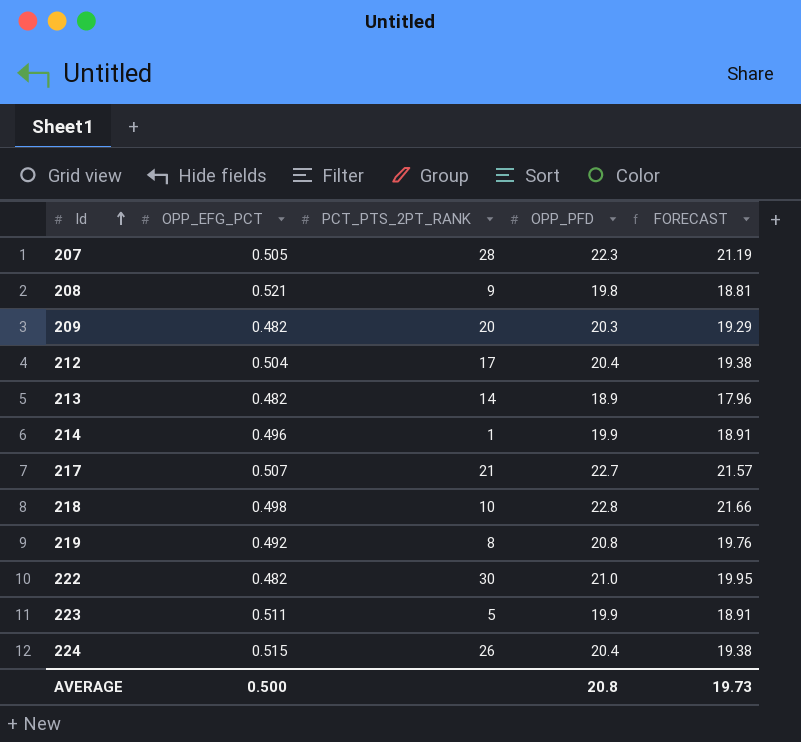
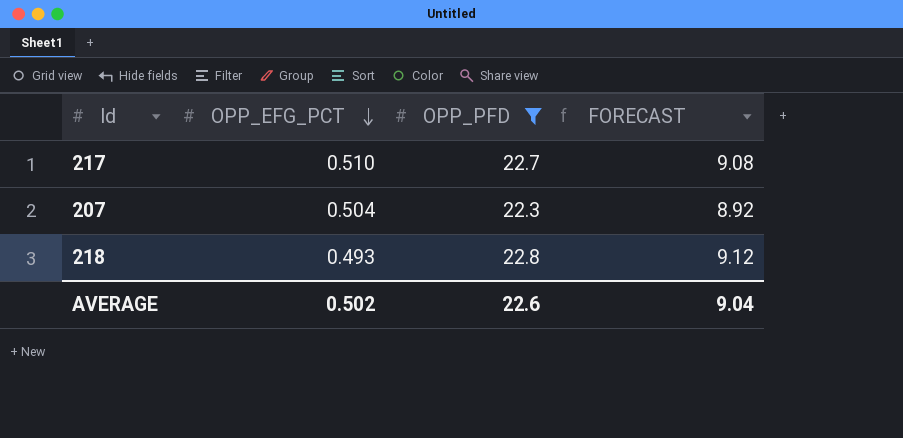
filter: none -> OPP_PFD >= 22.3
row order: Id ascending -> OPP_EFG_PCT descending
column PCT_PTS_2PT_RANK | position: 3 -> none
column FORECAST | formula: [OPP_PFD] * 0.95 -> [OPP_PFD] * 0.4
217 | OPP_EFG_PCT: 0.507 -> 0.510
207 | OPP_EFG_PCT: 0.505 -> 0.504
218 | OPP_EFG_PCT: 0.498 -> 0.493
AVERAGE | OPP_EFG_PCT: 0.500 -> 0.502
AVERAGE | OPP_PFD: 20.8 -> 22.6
AVERAGE | FORECAST: 19.73 -> 9.04

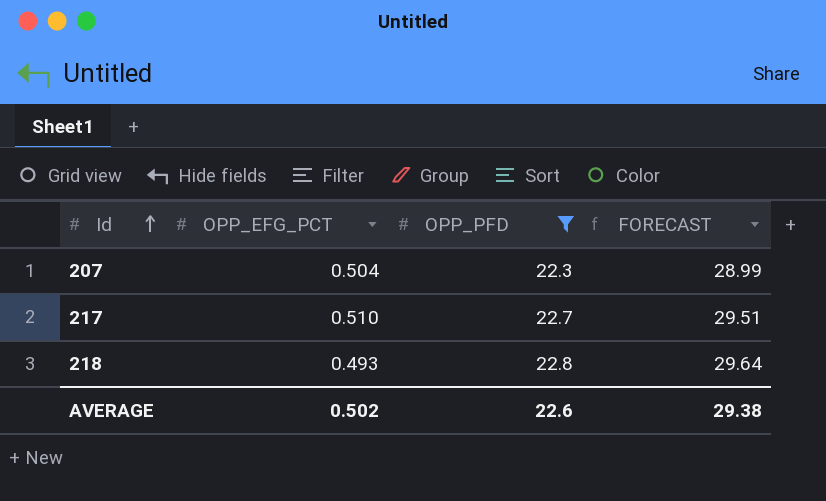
row order: OPP_EFG_PCT descending -> Id ascending
column FORECAST | formula: [OPP_PFD] * 0.4 -> [OPP_PFD] * 1.3
AVERAGE | FORECAST: 9.04 -> 29.38

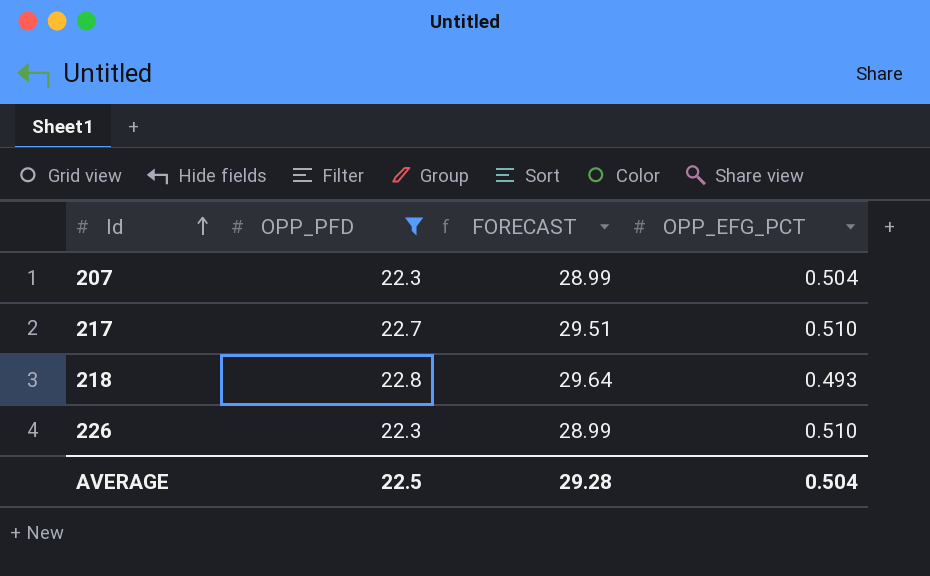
column OPP_EFG_PCT | position: 2 -> 4
row 226: none -> 22.3 | 28.99 | 0.510
AVERAGE | OPP_PFD: 22.6 -> 22.5
AVERAGE | FORECAST: 29.38 -> 29.28
AVERAGE | OPP_EFG_PCT: 0.502 -> 0.504

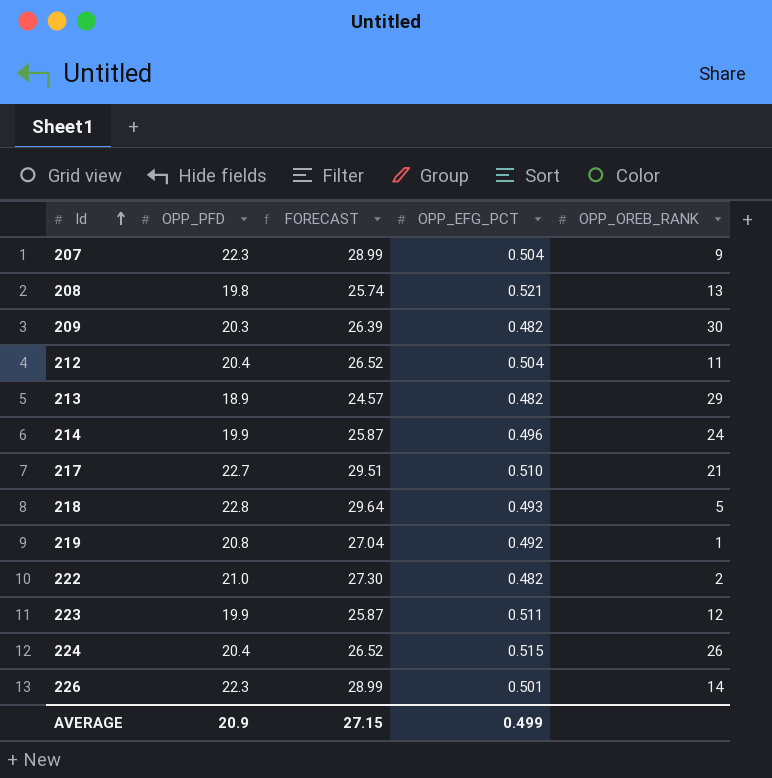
filter: OPP_PFD >= 22.3 -> none
column OPP_OREB_RANK | position: none -> 5
226 | OPP_EFG_PCT: 0.510 -> 0.501
AVERAGE | OPP_PFD: 22.5 -> 20.9
AVERAGE | FORECAST: 29.28 -> 27.15
AVERAGE | OPP_EFG_PCT: 0.504 -> 0.499

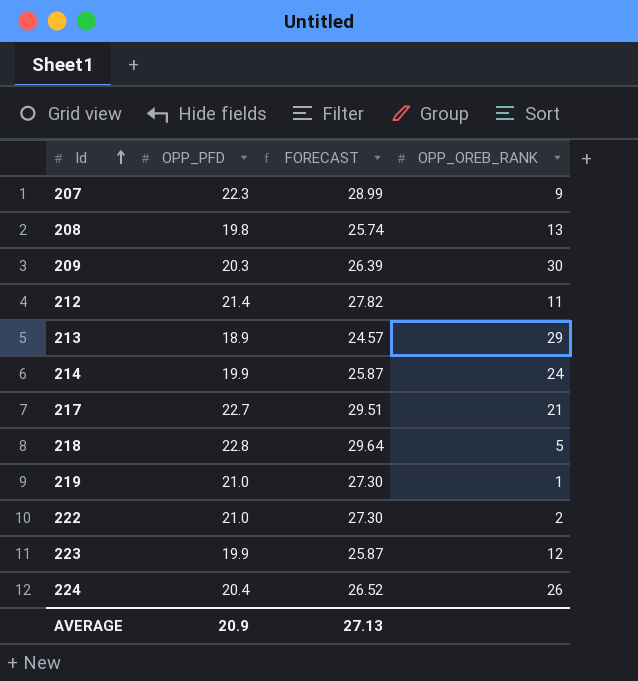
column OPP_EFG_PCT | position: 4 -> none
row 226: 22.3 | 28.99 | 0.501 | 14 -> none
212 | OPP_PFD: 20.4 -> 21.4
212 | FORECAST: 26.52 -> 27.82
219 | OPP_PFD: 20.8 -> 21.0
219 | FORECAST: 27.04 -> 27.30
AVERAGE | FORECAST: 27.15 -> 27.13

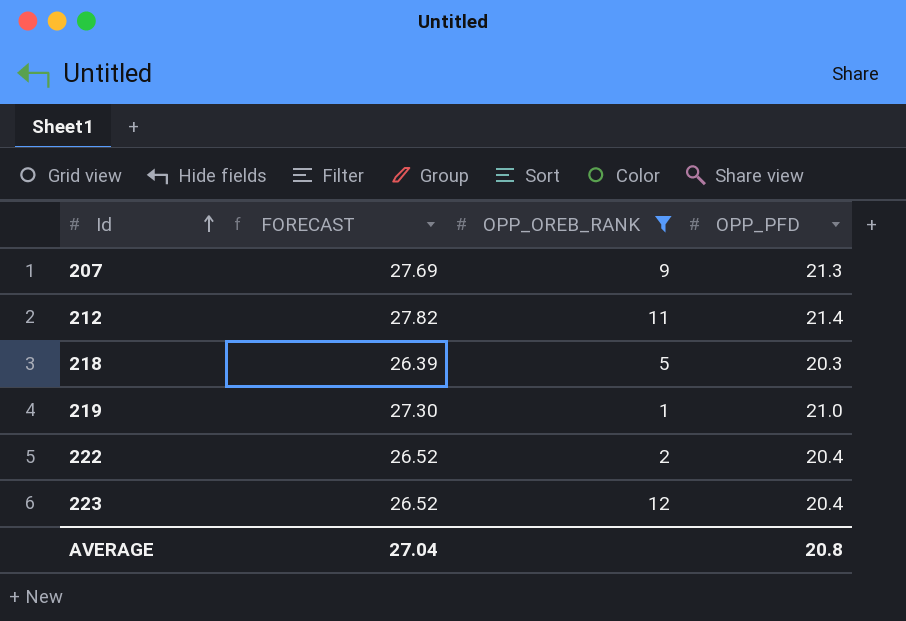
filter: none -> OPP_OREB_RANK <= 12
column OPP_PFD | position: 2 -> 4
207 | FORECAST: 28.99 -> 27.69
207 | OPP_PFD: 22.3 -> 21.3
218 | FORECAST: 29.64 -> 26.39
218 | OPP_PFD: 22.8 -> 20.3
222 | FORECAST: 27.30 -> 26.52
222 | OPP_PFD: 21.0 -> 20.4
223 | FORECAST: 25.87 -> 26.52
223 | OPP_PFD: 19.9 -> 20.4
AVERAGE | FORECAST: 27.13 -> 27.04
AVERAGE | OPP_PFD: 20.9 -> 20.8

